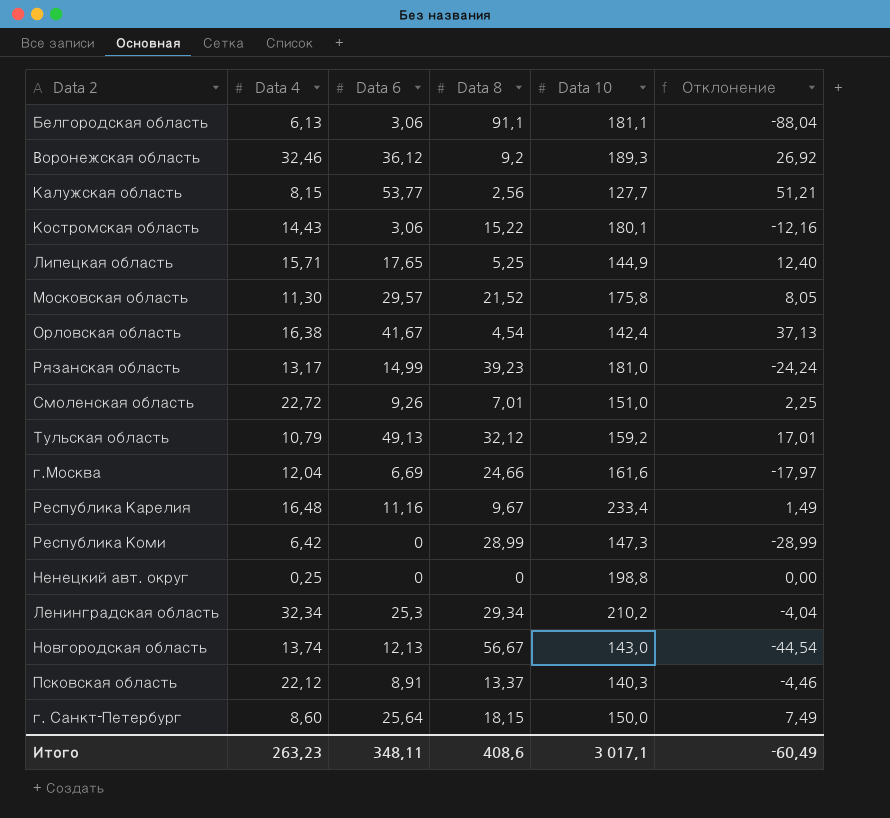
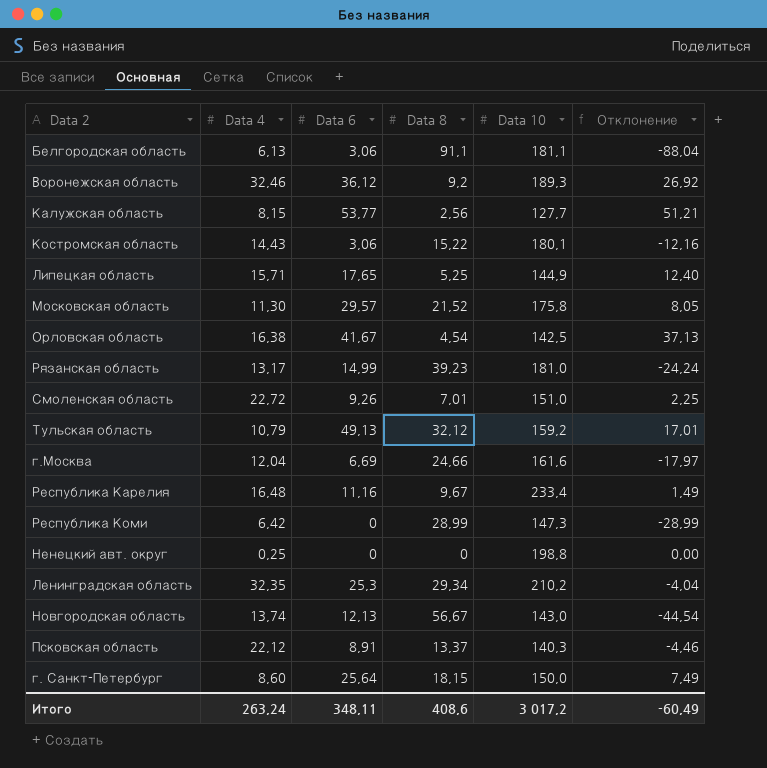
Орловская область | Data 10: 142,4 -> 142,5
Ленинградская область | Data 4: 32,34 -> 32,35
Итого | Data 4: 263,23 -> 263,24
Итого | Data 10: 3 017,1 -> 3 017,2

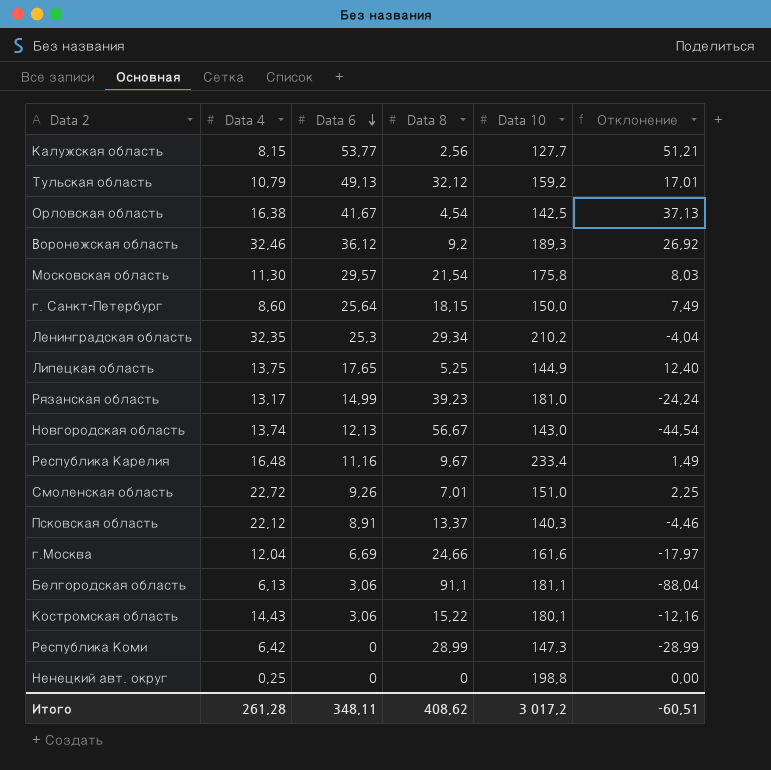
row order: none -> Data 6 descending
Московская область | Data 8: 21,52 -> 21,54
Московская область | Отклонение: 8,05 -> 8,03
Липецкая область | Data 4: 15,71 -> 13,75
Итого | Data 4: 263,24 -> 261,28
Итого | Data 8: 408,6 -> 408,62
Итого | Отклонение: -60,49 -> -60,51

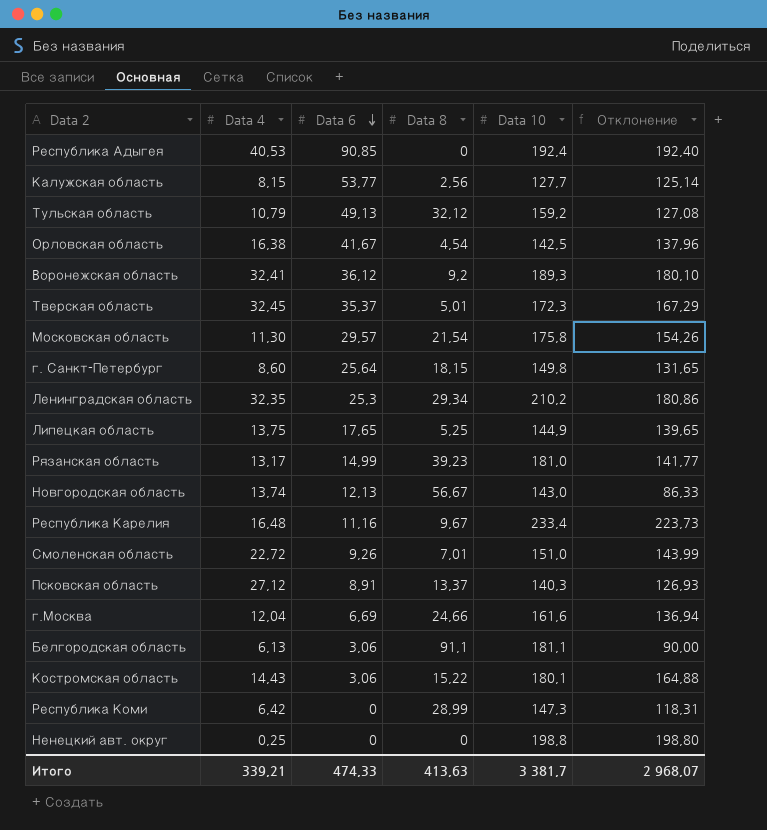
column Отклонение | formula: [Data 6] - [Data 8] -> [Data 10] - [Data 8]
row Республика Адыгея: none -> 40,53 | 90,85 | 0 | 192,4 | 192,40
Bоронежская область | Data 4: 32,46 -> 32,41
row Тверская область: none -> 32,45 | 35,37 | 5,01 | 172,3 | 167,29
г. Санкт-Петербург | Data 10: 150,0 -> 149,8
Псковская область | Data 4: 22,12 -> 27,12
Итого | Data 4: 261,28 -> 339,21
Итого | Data 6: 348,11 -> 474,33
Итого | Data 8: 408,62 -> 413,63
Итого | Data 10: 3 017,2 -> 3 381,7
Итого | Отклонение: -60,51 -> 2 968,07

